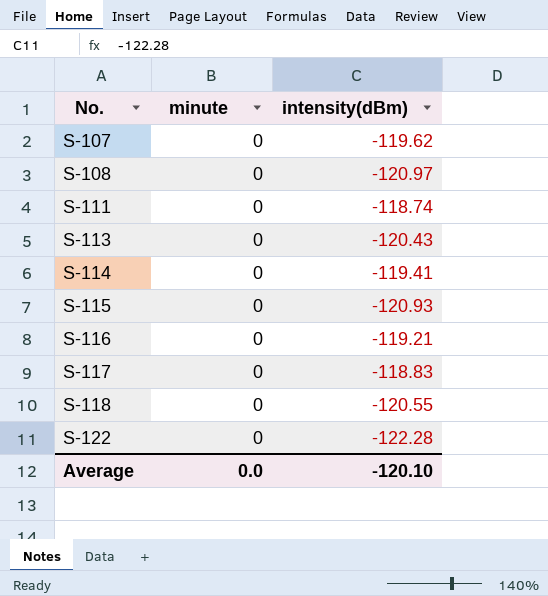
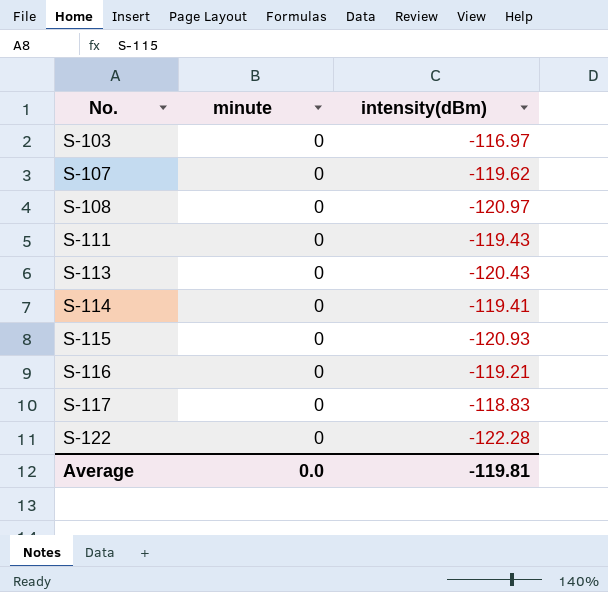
row S-118: 0 | -120.55 -> none
row S-103: none -> 0 | -116.97
S-111 | intensity(dBm): -118.74 -> -119.43
Average | intensity(dBm): -120.10 -> -119.81

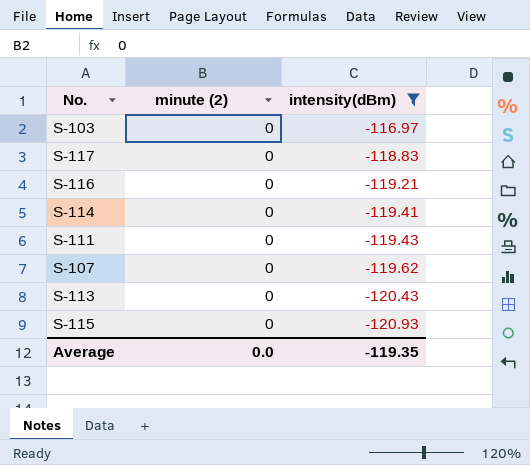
filter: none -> intensity(dBm) >= -120.93
row order: No. ascending -> intensity(dBm) descending
column name: minute -> minute (2)
Average | intensity(dBm): -119.81 -> -119.35

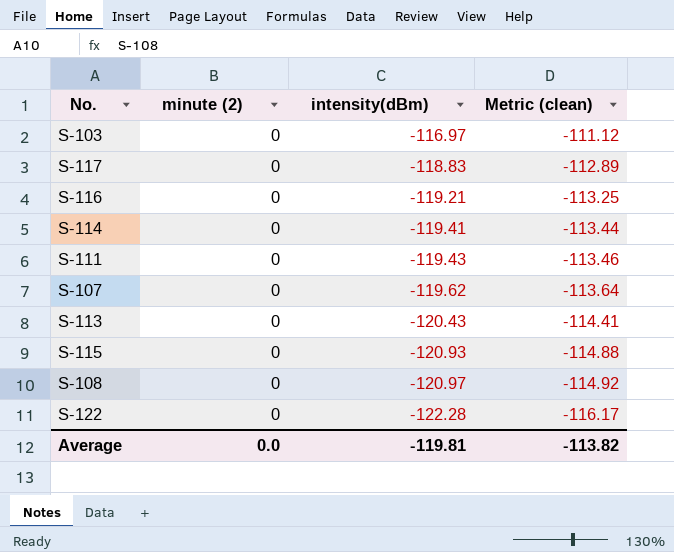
filter: intensity(dBm) >= -120.93 -> none
column Metric (clean) | formula: none -> [intensity(dBm)] * 0.95
Average | intensity(dBm): -119.35 -> -119.81

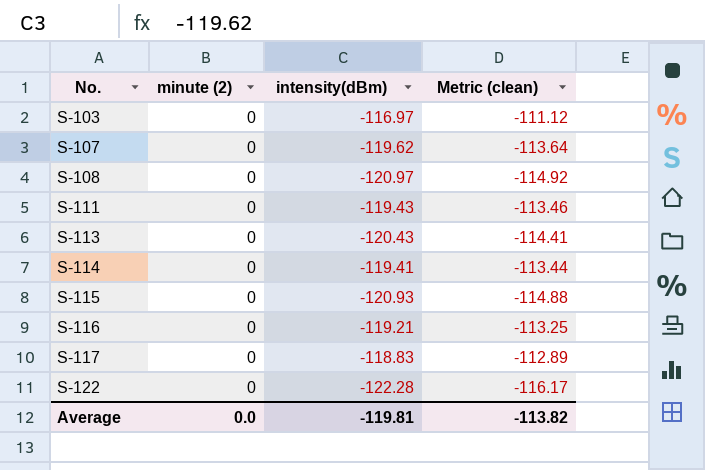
row order: intensity(dBm) descending -> No. ascending

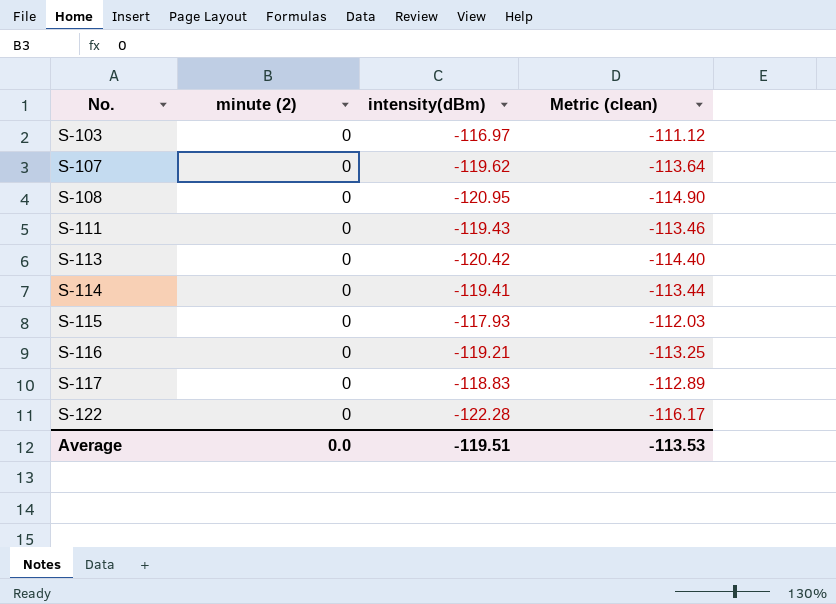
S-108 | intensity(dBm): -120.97 -> -120.95
S-108 | Metric (clean): -114.92 -> -114.90
S-113 | intensity(dBm): -120.43 -> -120.42
S-113 | Metric (clean): -114.41 -> -114.40
S-115 | intensity(dBm): -120.93 -> -117.93
S-115 | Metric (clean): -114.88 -> -112.03
Average | intensity(dBm): -119.81 -> -119.51
Average | Metric (clean): -113.82 -> -113.53

